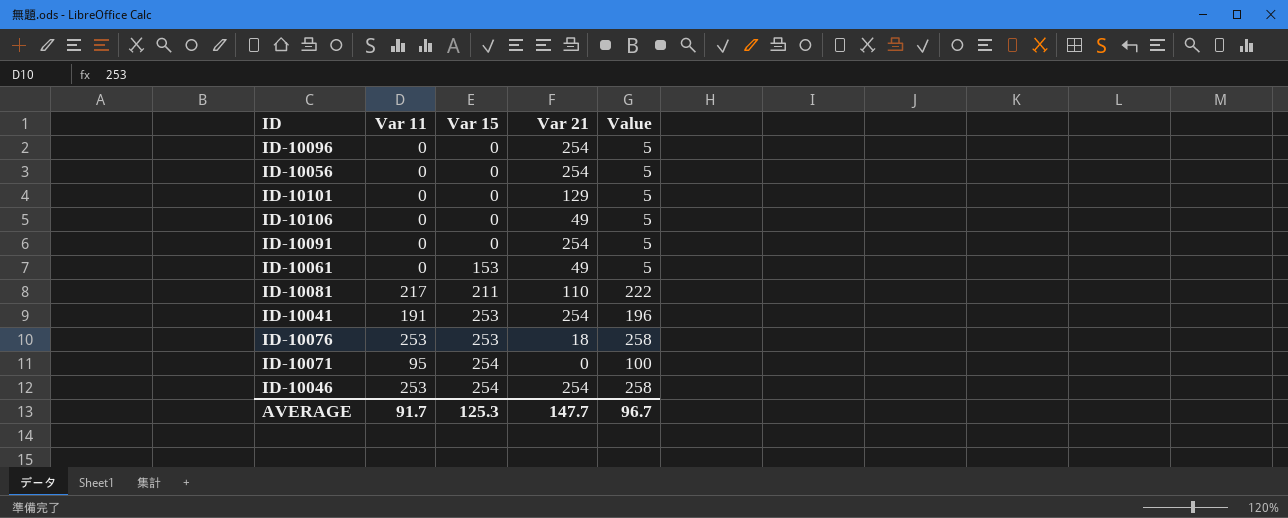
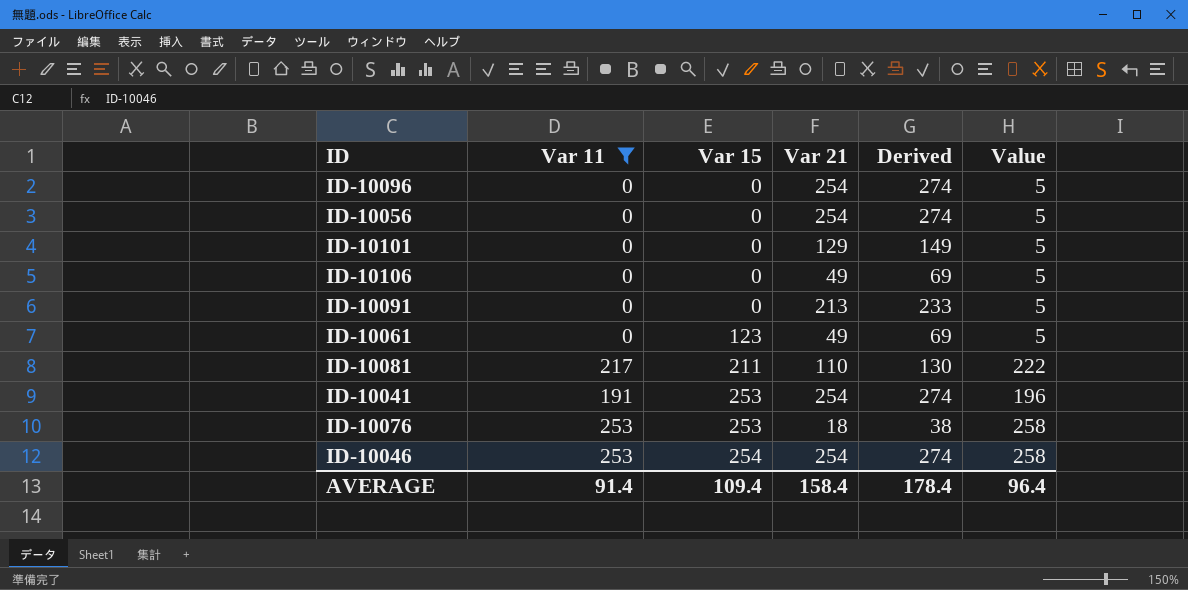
filter: none -> Var 11 != 95
column Derived | formula: none -> [Var 21] + 20
ID-10091 | Var 21: 254 -> 213
ID-10061 | Var 15: 153 -> 123
AVERAGE | Var 11: 91.7 -> 91.4
AVERAGE | Var 15: 125.3 -> 109.4
AVERAGE | Var 21: 147.7 -> 158.4
AVERAGE | Value: 96.7 -> 96.4

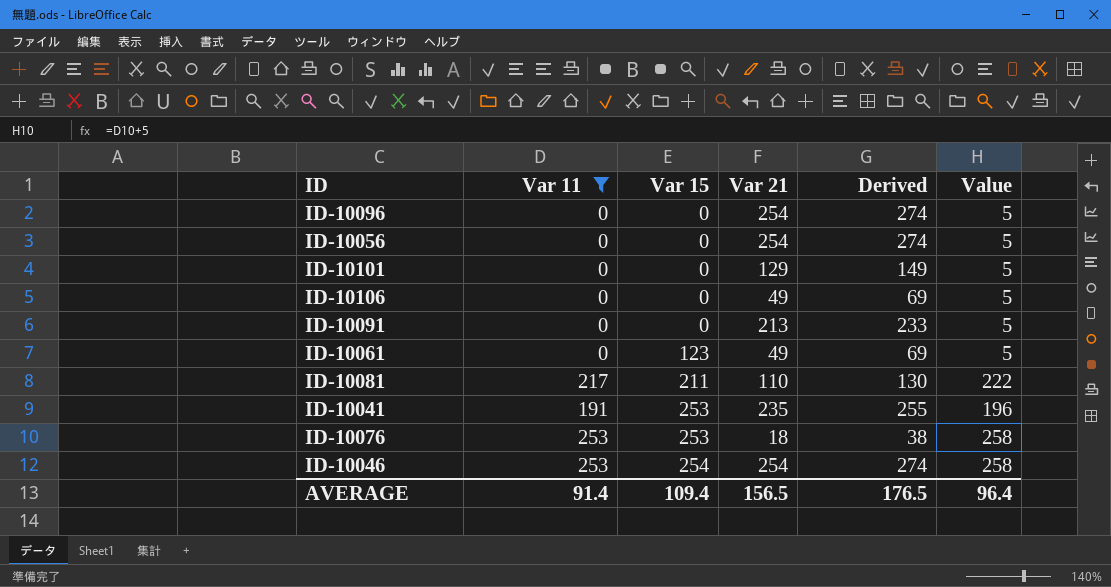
ID-10041 | Var 21: 254 -> 235
ID-10041 | Derived: 274 -> 255
AVERAGE | Var 21: 158.4 -> 156.5
AVERAGE | Derived: 178.4 -> 176.5

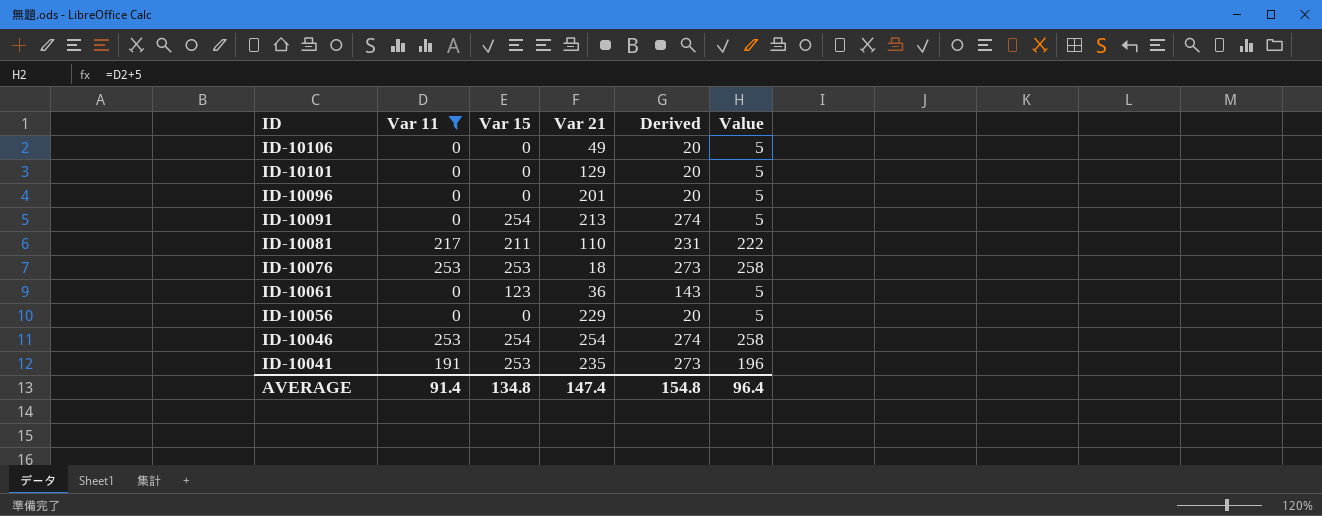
row order: Var 15 ascending -> ID descending
column Derived | formula: [Var 21] + 20 -> [Var 15] + 20
ID-10096 | Var 21: 254 -> 201
ID-10091 | Var 15: 0 -> 254
ID-10061 | Var 21: 49 -> 36
ID-10056 | Var 21: 254 -> 229
AVERAGE | Var 15: 109.4 -> 134.8
AVERAGE | Var 21: 156.5 -> 147.4
AVERAGE | Derived: 176.5 -> 154.8

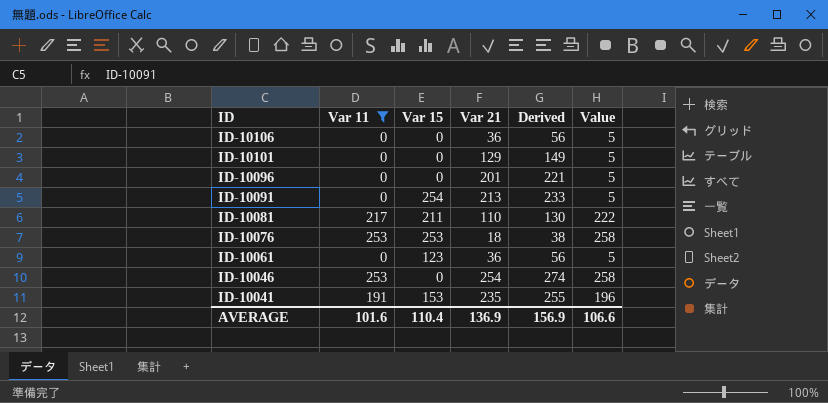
column Derived | formula: [Var 15] + 20 -> [Var 21] + 20
row ID-10056: 0 | 0 | 229 | 20 | 5 -> none
ID-10106 | Var 21: 49 -> 36
ID-10046 | Var 15: 254 -> 0
ID-10041 | Var 15: 253 -> 153
AVERAGE | Var 11: 91.4 -> 101.6
AVERAGE | Var 15: 134.8 -> 110.4
AVERAGE | Var 21: 147.4 -> 136.9
AVERAGE | Derived: 154.8 -> 156.9
AVERAGE | Value: 96.4 -> 106.6

